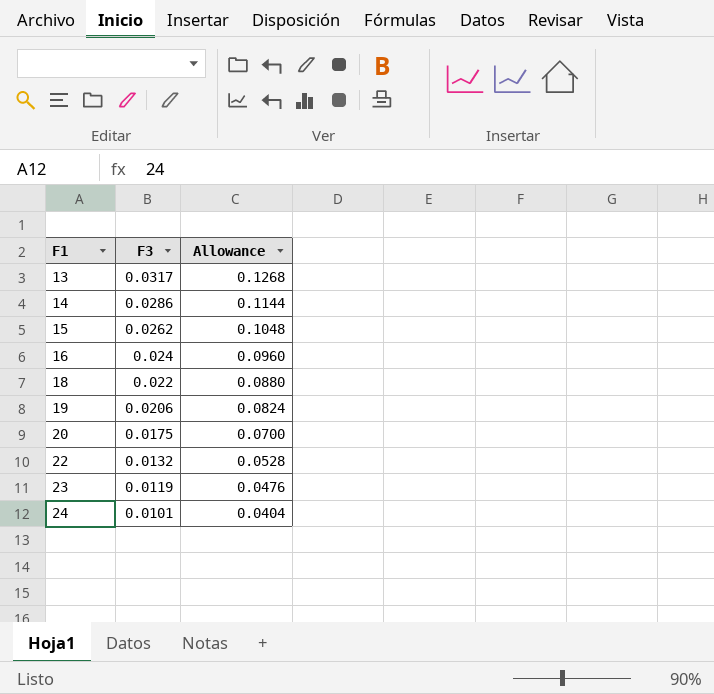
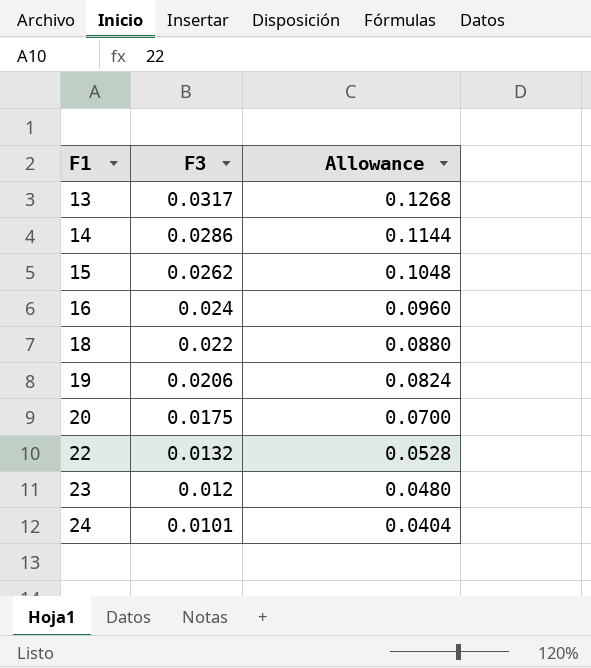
23 | F3: 0.0119 -> 0.012
23 | Allowance: 0.0476 -> 0.0480

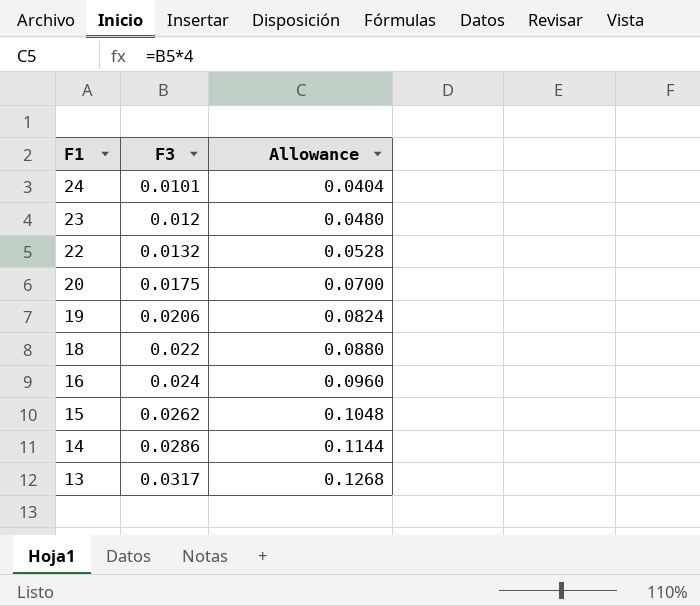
row order: F1 ascending -> F1 descending

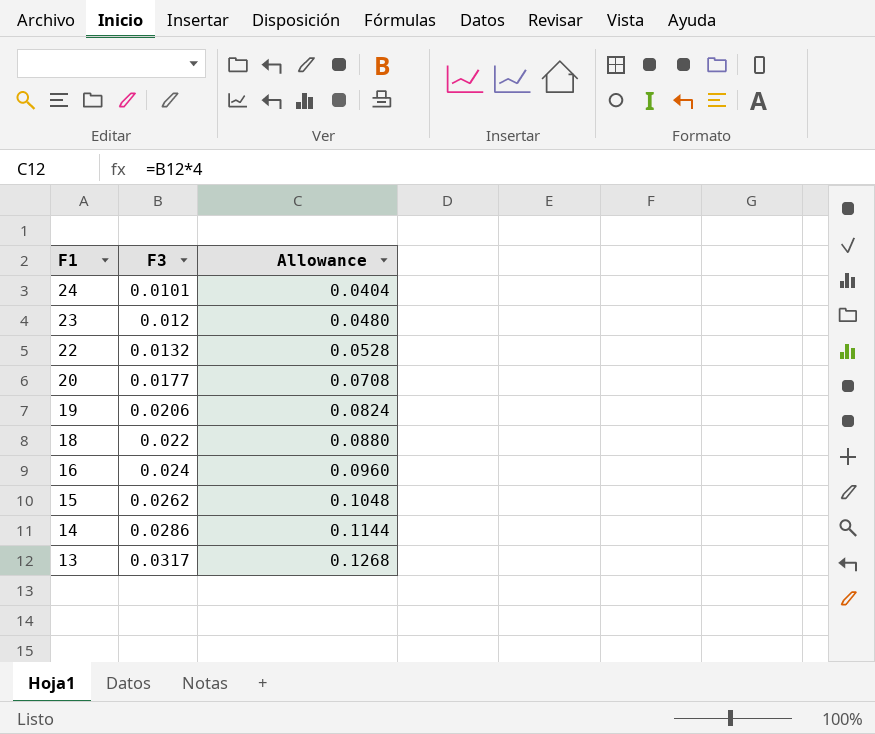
20 | F3: 0.0175 -> 0.0177
20 | Allowance: 0.0700 -> 0.0708

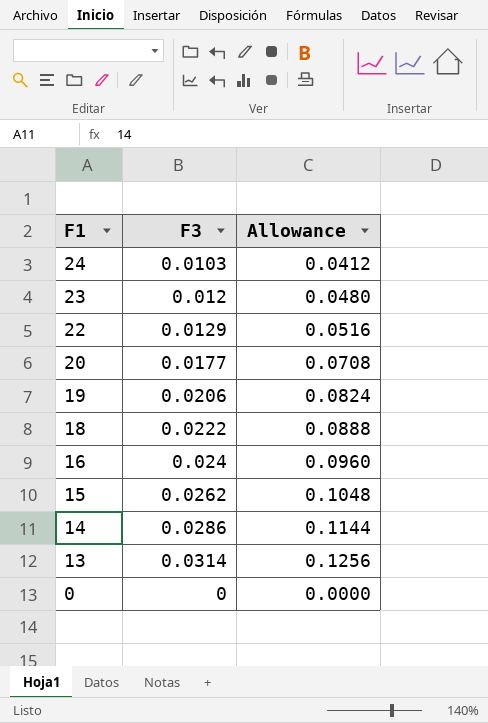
24 | F3: 0.0101 -> 0.0103
24 | Allowance: 0.0404 -> 0.0412
22 | F3: 0.0132 -> 0.0129
22 | Allowance: 0.0528 -> 0.0516
18 | F3: 0.022 -> 0.0222
18 | Allowance: 0.0880 -> 0.0888
13 | F3: 0.0317 -> 0.0314
13 | Allowance: 0.1268 -> 0.1256
row 0: none -> 0 | 0.0000

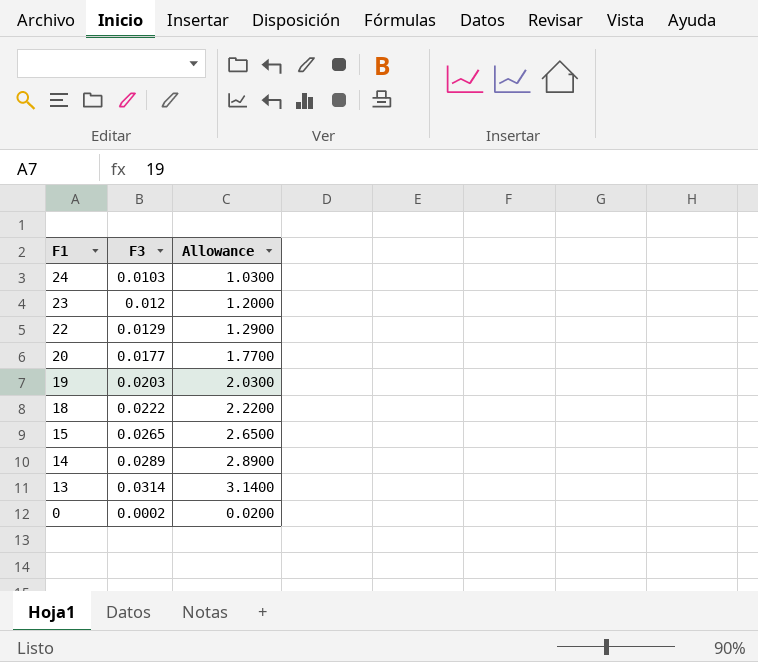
column Allowance | formula: [F3] * 4 -> [F3] * 100
row 16: 0.024 | 0.0960 -> none
19 | F3: 0.0206 -> 0.0203
15 | F3: 0.0262 -> 0.0265
14 | F3: 0.0286 -> 0.0289
0 | F3: 0 -> 0.0002

